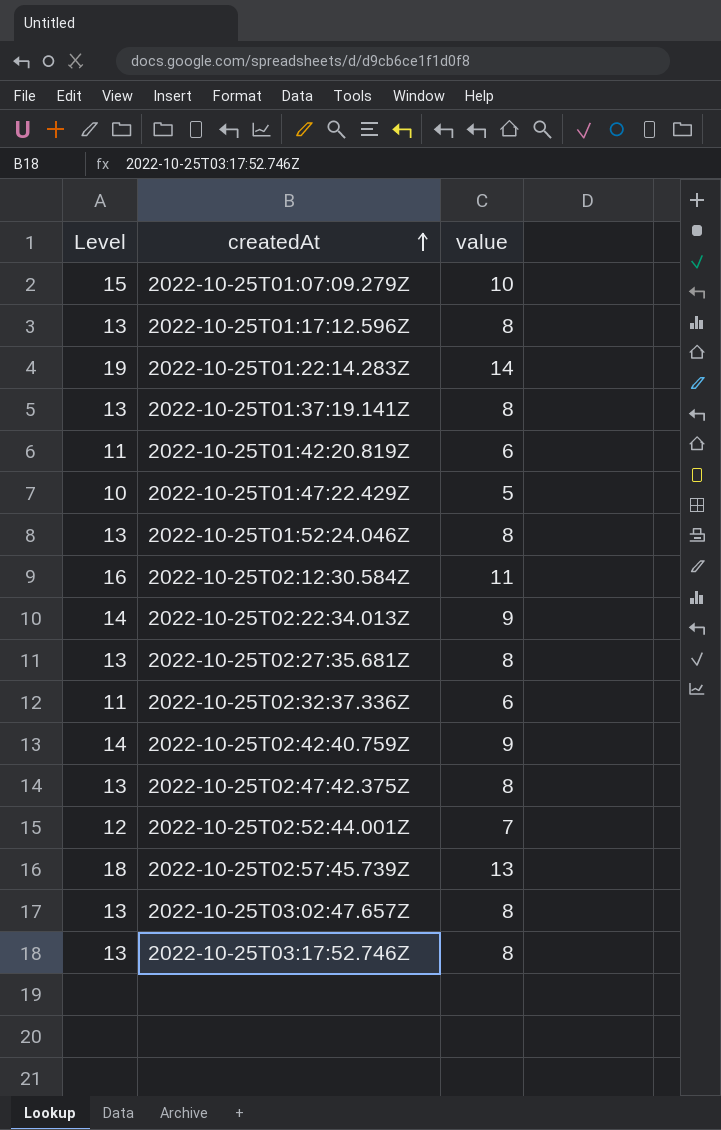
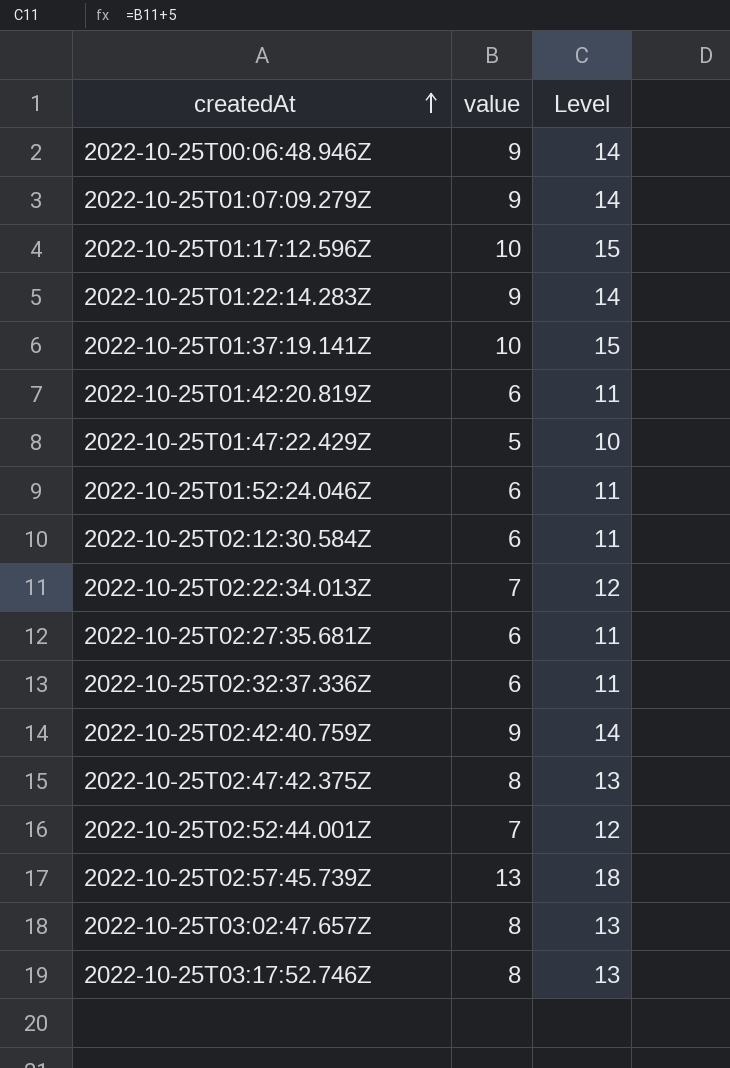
column Level | position: 1 -> 3
row 2022-10-25T00:06:48.946Z: none -> 9 | 14
2022-10-25T01:07:09.279Z | value: 10 -> 9
2022-10-25T01:07:09.279Z | Level: 15 -> 14
2022-10-25T01:17:12.596Z | value: 8 -> 10
2022-10-25T01:17:12.596Z | Level: 13 -> 15
2022-10-25T01:22:14.283Z | value: 14 -> 9
2022-10-25T01:22:14.283Z | Level: 19 -> 14
2022-10-25T01:37:19.141Z | value: 8 -> 10
2022-10-25T01:37:19.141Z | Level: 13 -> 15
2022-10-25T01:52:24.046Z | value: 8 -> 6
2022-10-25T01:52:24.046Z | Level: 13 -> 11
2022-10-25T02:12:30.584Z | value: 11 -> 6
2022-10-25T02:12:30.584Z | Level: 16 -> 11
2022-10-25T02:22:34.013Z | value: 9 -> 7
2022-10-25T02:22:34.013Z | Level: 14 -> 12
2022-10-25T02:27:35.681Z | value: 8 -> 6
2022-10-25T02:27:35.681Z | Level: 13 -> 11

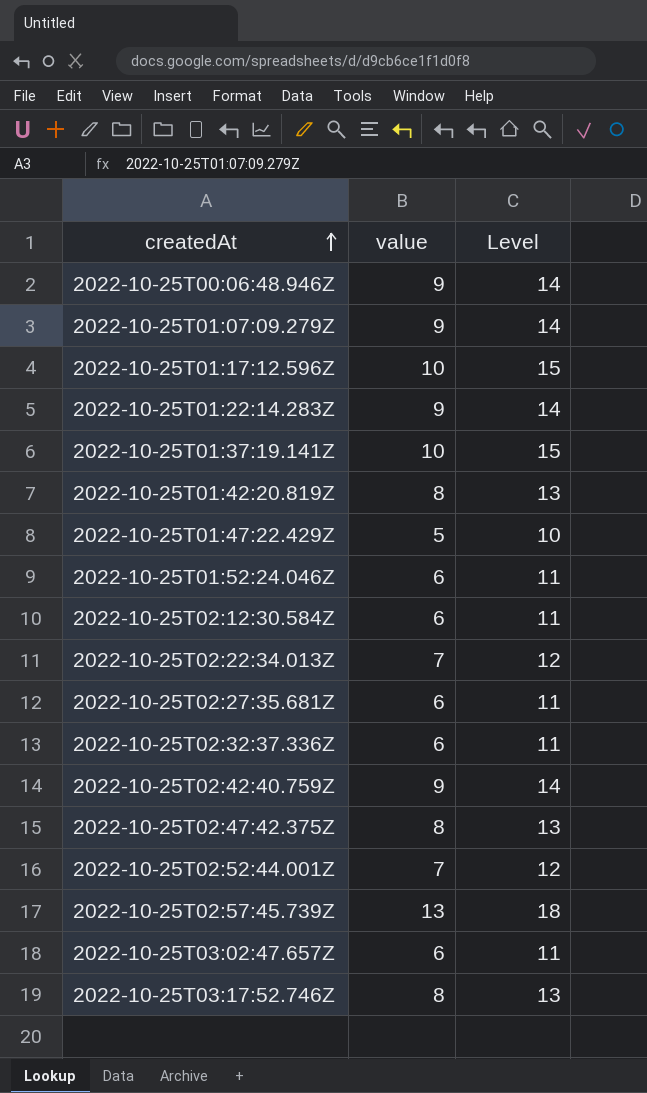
2022-10-25T01:42:20.819Z | value: 6 -> 8
2022-10-25T01:42:20.819Z | Level: 11 -> 13
2022-10-25T03:02:47.657Z | value: 8 -> 6
2022-10-25T03:02:47.657Z | Level: 13 -> 11

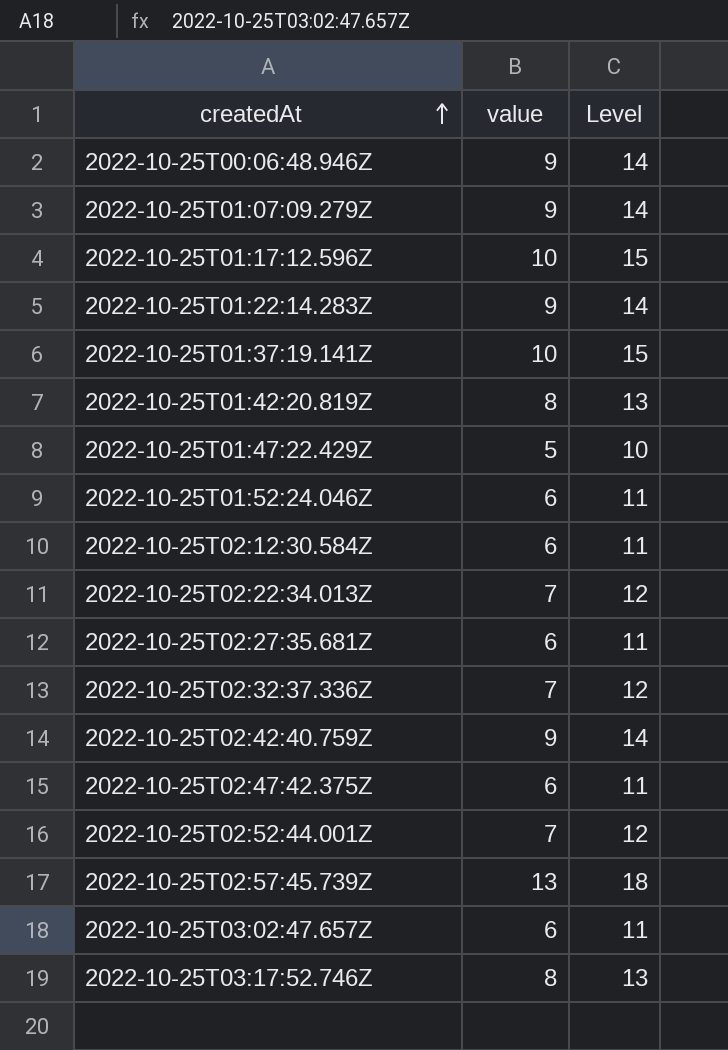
2022-10-25T02:32:37.336Z | value: 6 -> 7
2022-10-25T02:32:37.336Z | Level: 11 -> 12
2022-10-25T02:47:42.375Z | value: 8 -> 6
2022-10-25T02:47:42.375Z | Level: 13 -> 11

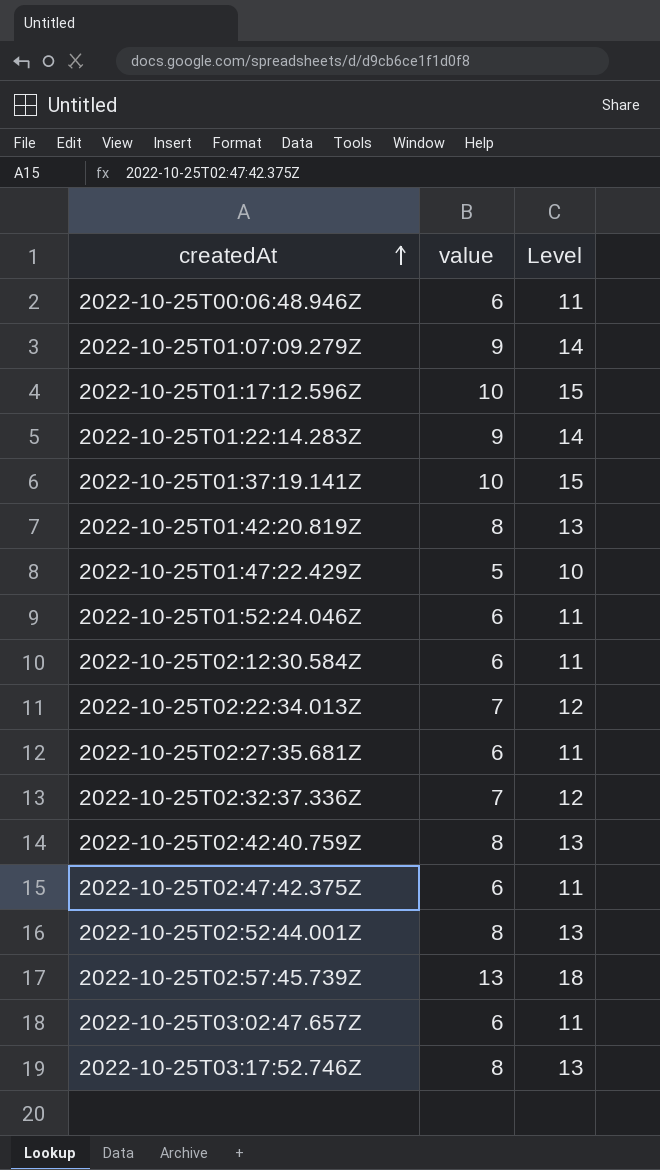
2022-10-25T00:06:48.946Z | value: 9 -> 6
2022-10-25T00:06:48.946Z | Level: 14 -> 11
2022-10-25T02:42:40.759Z | value: 9 -> 8
2022-10-25T02:42:40.759Z | Level: 14 -> 13
2022-10-25T02:52:44.001Z | value: 7 -> 8
2022-10-25T02:52:44.001Z | Level: 12 -> 13

